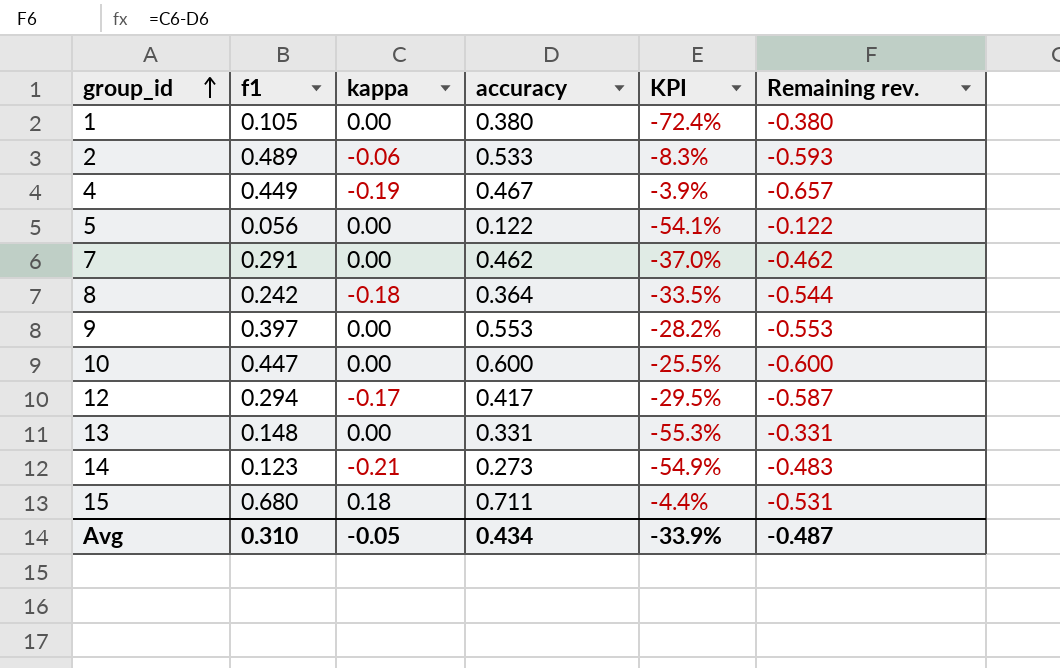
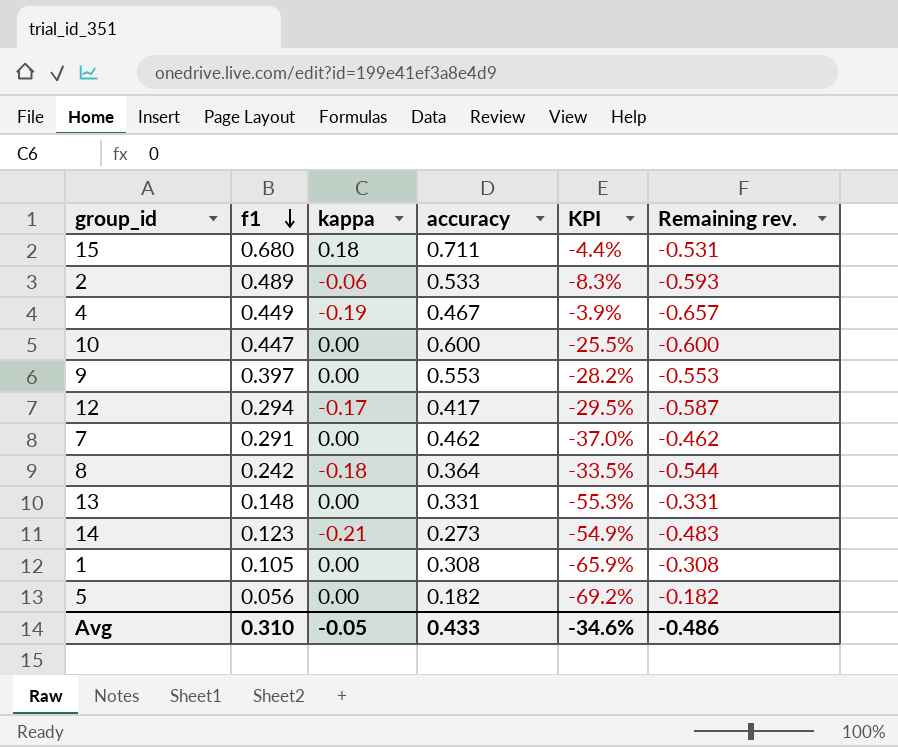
row order: group_id ascending -> f1 descending
1 | accuracy: 0.380 -> 0.308
1 | KPI: -72.4% -> -65.9%
1 | Remaining rev.: -0.380 -> -0.308
5 | accuracy: 0.122 -> 0.182
5 | KPI: -54.1% -> -69.2%
5 | Remaining rev.: -0.122 -> -0.182
Avg | accuracy: 0.434 -> 0.433
Avg | KPI: -33.9% -> -34.6%
Avg | Remaining rev.: -0.487 -> -0.486

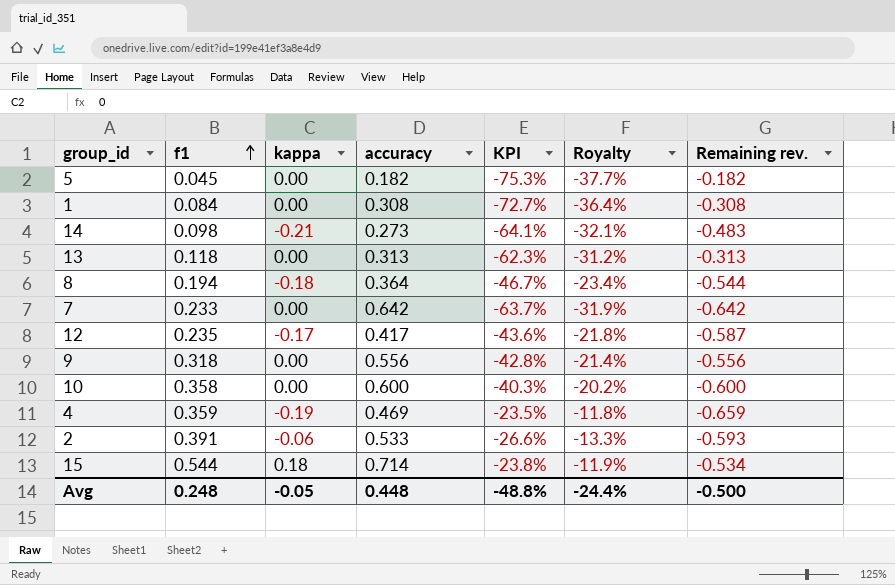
row order: f1 descending -> f1 ascending
column Royalty | formula: none -> [KPI] * 0.5
5 | f1: 0.056 -> 0.045
5 | KPI: -69.2% -> -75.3%
1 | f1: 0.105 -> 0.084
1 | KPI: -65.9% -> -72.7%
14 | f1: 0.123 -> 0.098
14 | KPI: -54.9% -> -64.1%
13 | f1: 0.148 -> 0.118
13 | accuracy: 0.331 -> 0.313
13 | KPI: -55.3% -> -62.3%
13 | Remaining rev.: -0.331 -> -0.313
8 | f1: 0.242 -> 0.194
8 | KPI: -33.5% -> -46.7%
7 | f1: 0.291 -> 0.233
7 | accuracy: 0.462 -> 0.642
7 | KPI: -37.0% -> -63.7%
7 | Remaining rev.: -0.462 -> -0.642
12 | f1: 0.294 -> 0.235
12 | KPI: -29.5% -> -43.6%
9 | f1: 0.397 -> 0.318
9 | accuracy: 0.553 -> 0.556
9 | KPI: -28.2% -> -42.8%
9 | Remaining rev.: -0.553 -> -0.556
10 | f1: 0.447 -> 0.358
10 | KPI: -25.5% -> -40.3%
4 | f1: 0.449 -> 0.359
4 | accuracy: 0.467 -> 0.469
4 | KPI: -3.9% -> -23.5%
4 | Remaining rev.: -0.657 -> -0.659
2 | f1: 0.489 -> 0.391
2 | KPI: -8.3% -> -26.6%
15 | f1: 0.680 -> 0.544
15 | accuracy: 0.711 -> 0.714
15 | KPI: -4.4% -> -23.8%
15 | Remaining rev.: -0.531 -> -0.534
Avg | f1: 0.310 -> 0.248
Avg | accuracy: 0.433 -> 0.448
Avg | KPI: -34.6% -> -48.8%
Avg | Remaining rev.: -0.486 -> -0.500

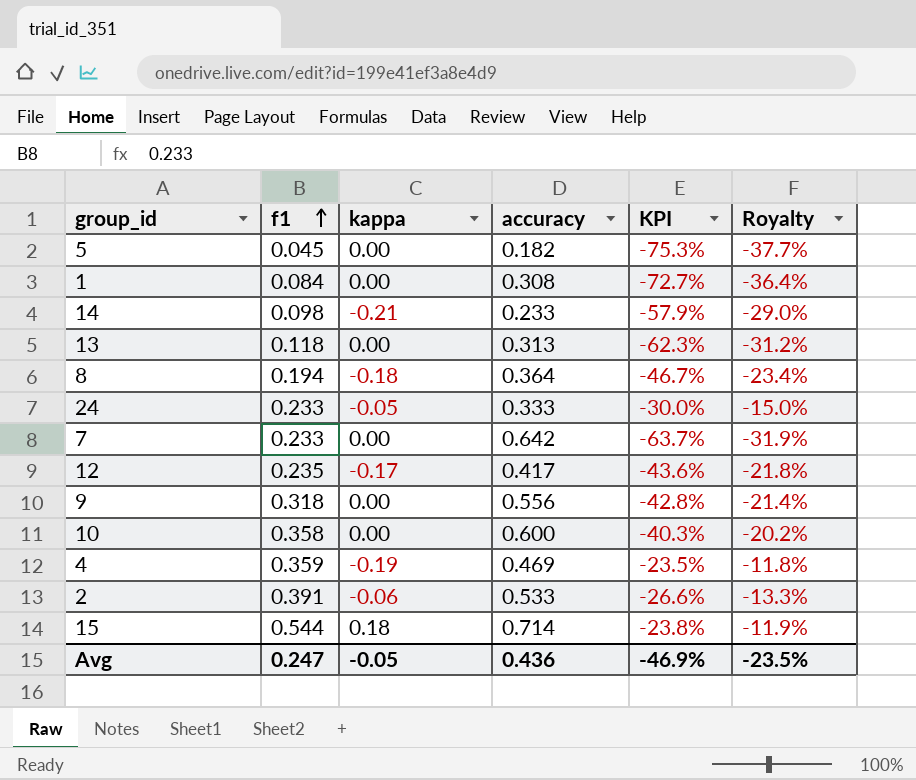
column Remaining rev. | formula: [kappa] - [accuracy] -> none
14 | accuracy: 0.273 -> 0.233
14 | KPI: -64.1% -> -57.9%
14 | Royalty: -32.1% -> -29.0%
row 24: none -> 0.233 | -0.05 | 0.333 | -30.0% | -15.0%
Avg | f1: 0.248 -> 0.247
Avg | accuracy: 0.448 -> 0.436
Avg | KPI: -48.8% -> -46.9%
Avg | Royalty: -24.4% -> -23.5%

